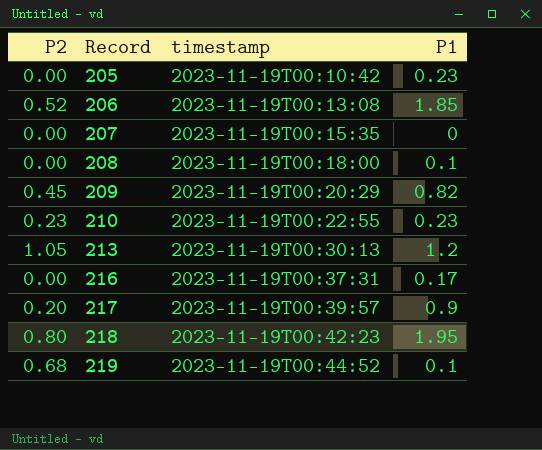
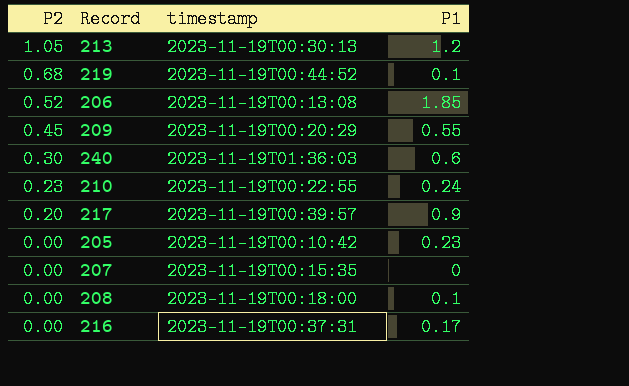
row order: Record ascending -> P2 descending
row 218: 0.80 | 2023-11-19T00:42:23 | 1.95 -> none
209 | P1: 0.82 -> 0.55
row 240: none -> 0.30 | 2023-11-19T01:36:03 | 0.6
210 | P1: 0.23 -> 0.24

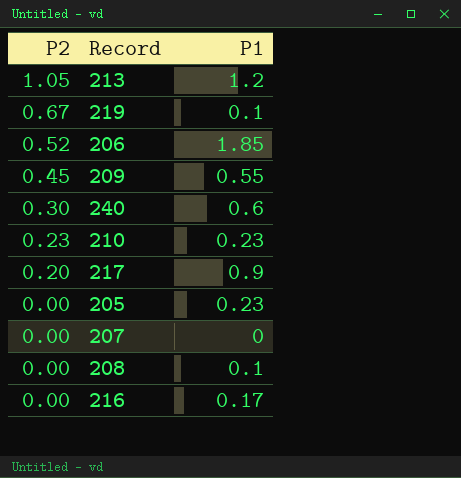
column timestamp | position: 3 -> none
219 | P2: 0.68 -> 0.67
210 | P1: 0.24 -> 0.23

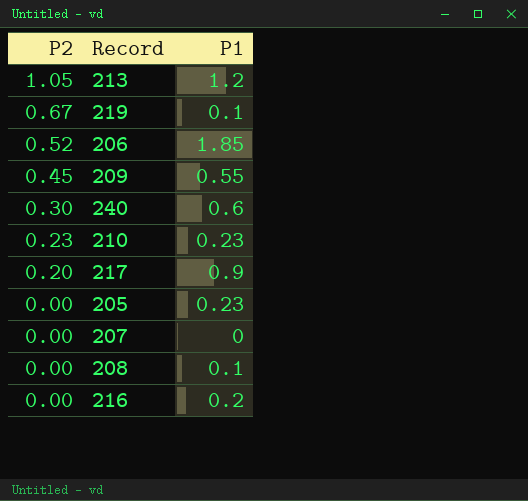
216 | P1: 0.17 -> 0.2

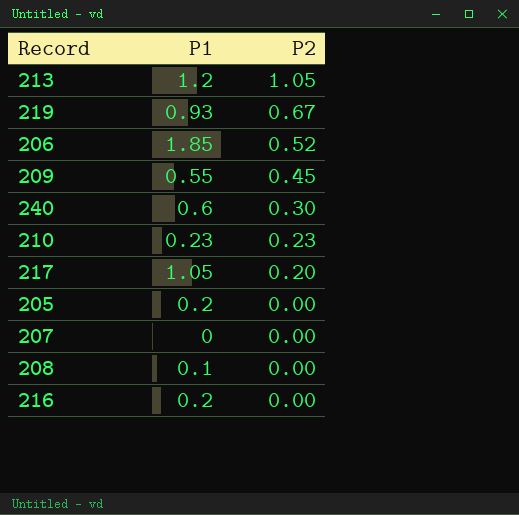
column P2 | position: 1 -> 3
219 | P1: 0.1 -> 0.93
217 | P1: 0.9 -> 1.05
205 | P1: 0.23 -> 0.2

